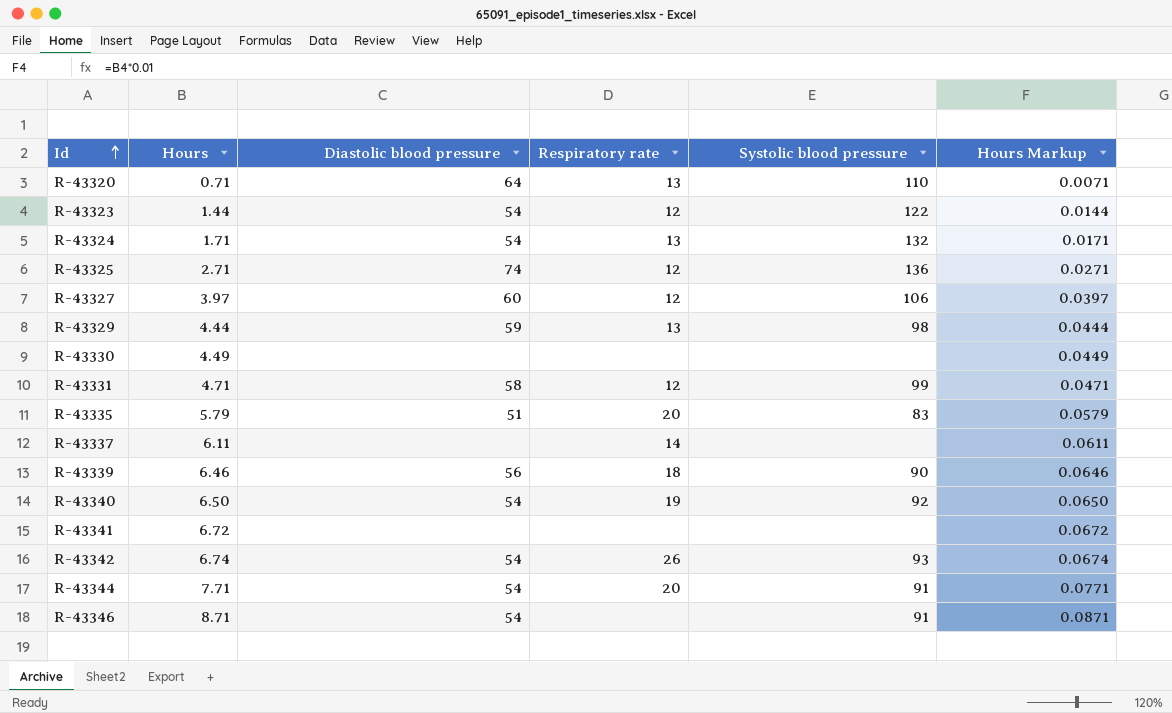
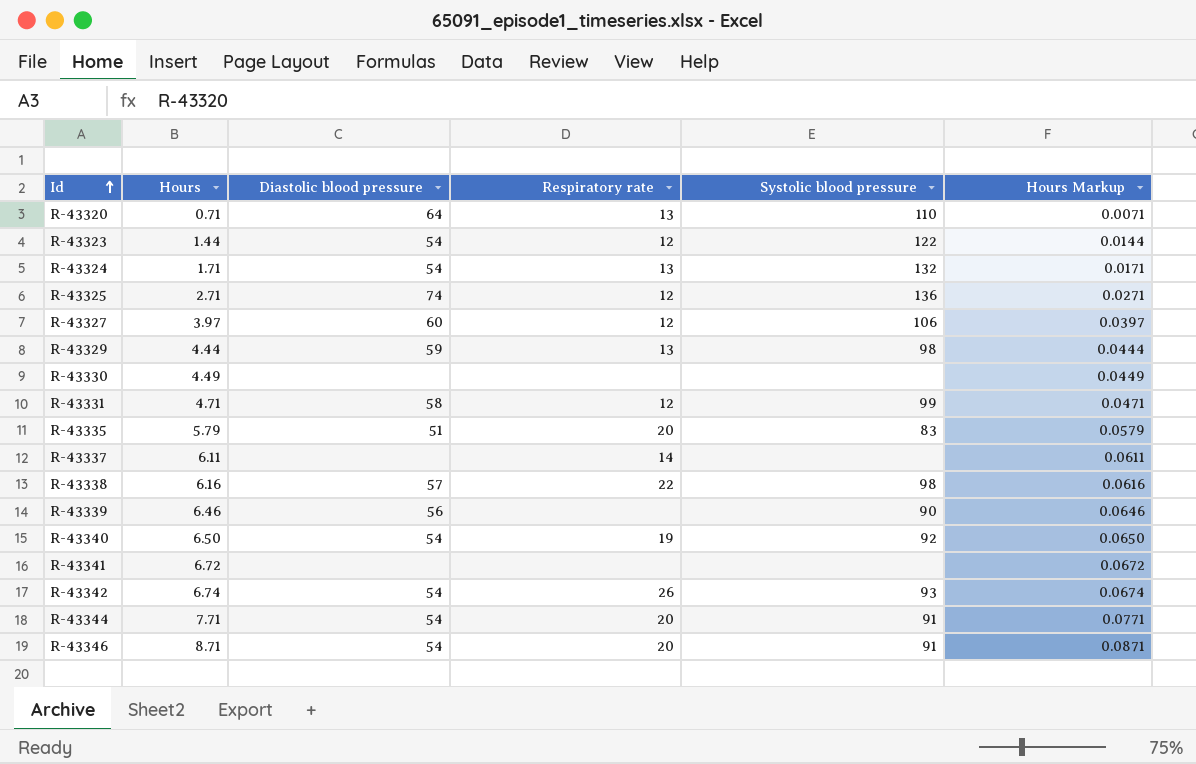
row R-43338: none -> 6.16 | 57 | 22 | 98 | 0.0616
R-43339 | Respiratory rate: 18 -> none
R-43346 | Respiratory rate: none -> 20

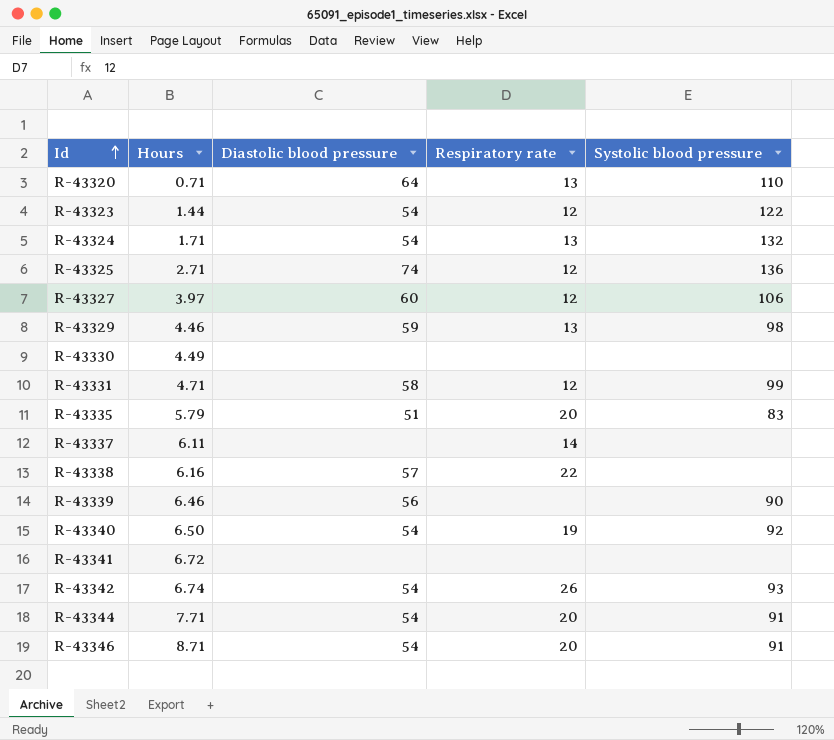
column Hours Markup | formula: [Hours] * 0.01 -> none
R-43329 | Hours: 4.44 -> 4.46
R-43338 | Systolic blood pressure: 98 -> none

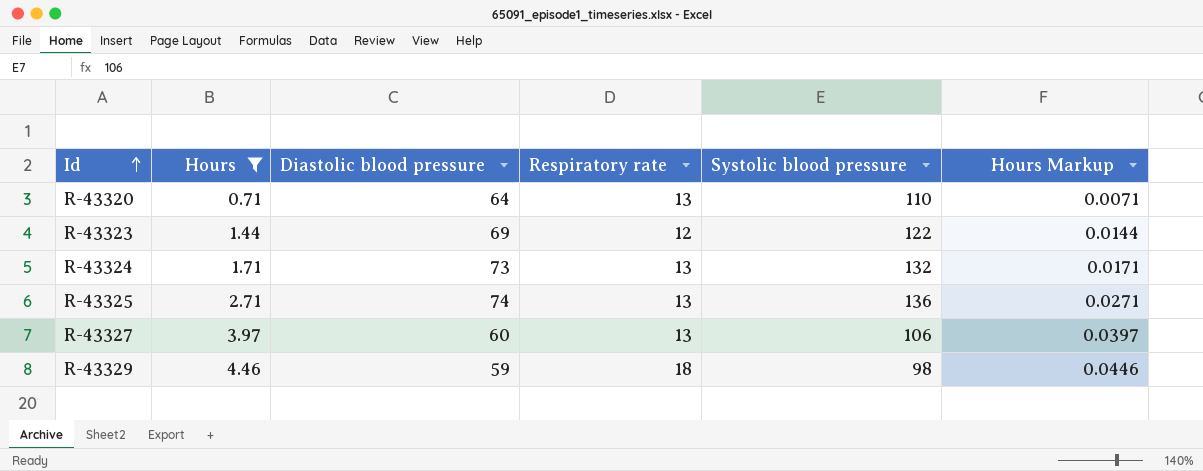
filter: none -> Hours <= 4.46
column Hours Markup | formula: none -> [Hours] * 0.01
R-43323 | Diastolic blood pressure: 54 -> 69
R-43324 | Diastolic blood pressure: 54 -> 73
R-43325 | Respiratory rate: 12 -> 13
R-43327 | Respiratory rate: 12 -> 13
R-43329 | Respiratory rate: 13 -> 18

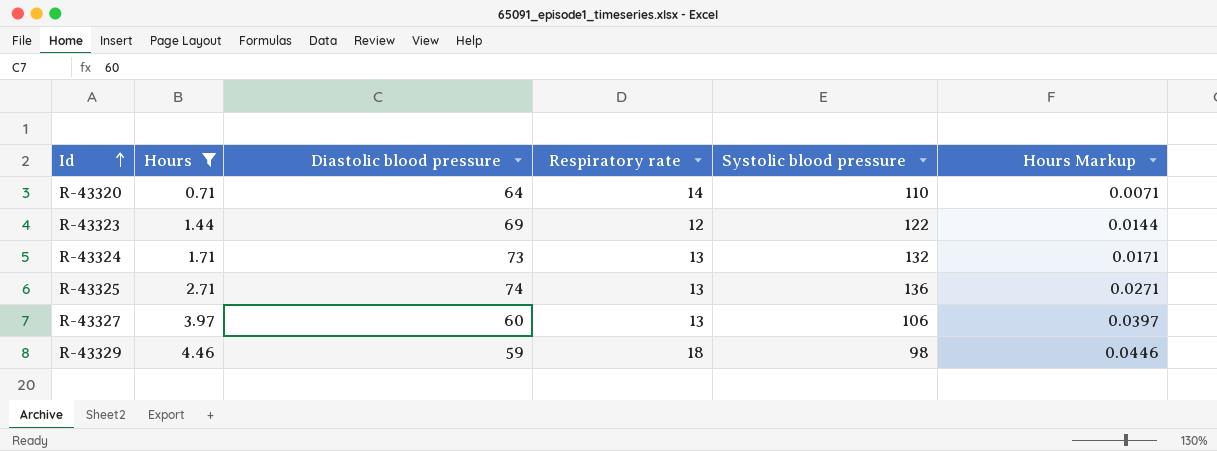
R-43320 | Respiratory rate: 13 -> 14

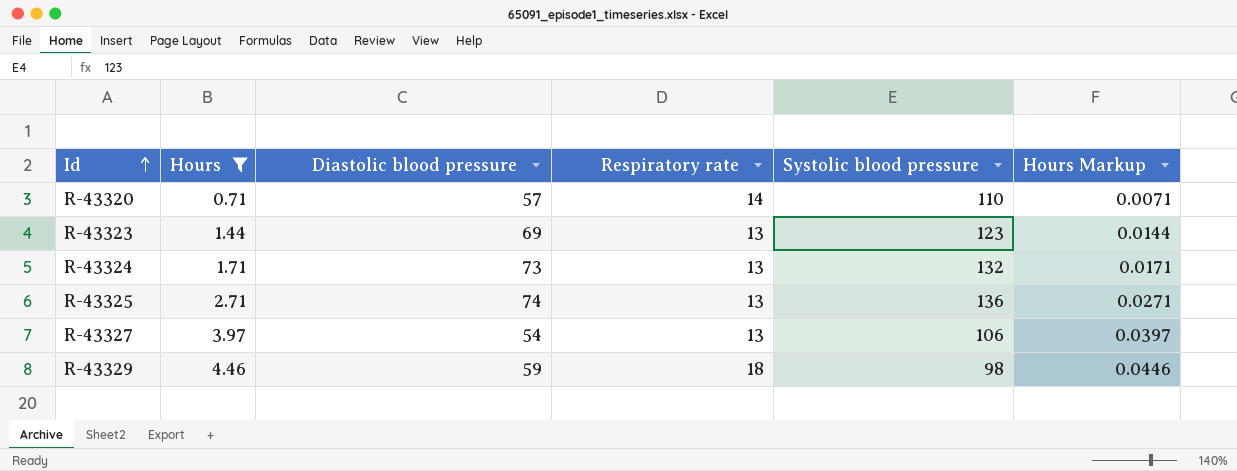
R-43320 | Diastolic blood pressure: 64 -> 57
R-43323 | Respiratory rate: 12 -> 13
R-43323 | Systolic blood pressure: 122 -> 123
R-43327 | Diastolic blood pressure: 60 -> 54

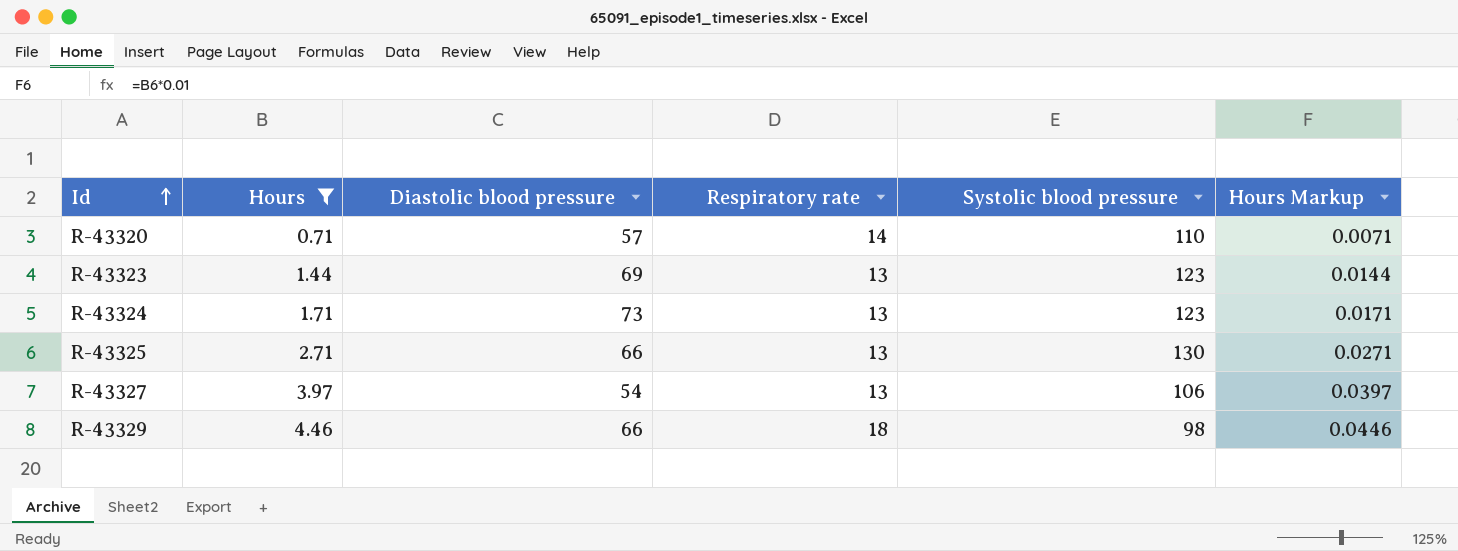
R-43324 | Systolic blood pressure: 132 -> 123
R-43325 | Diastolic blood pressure: 74 -> 66
R-43325 | Systolic blood pressure: 136 -> 130
R-43329 | Diastolic blood pressure: 59 -> 66

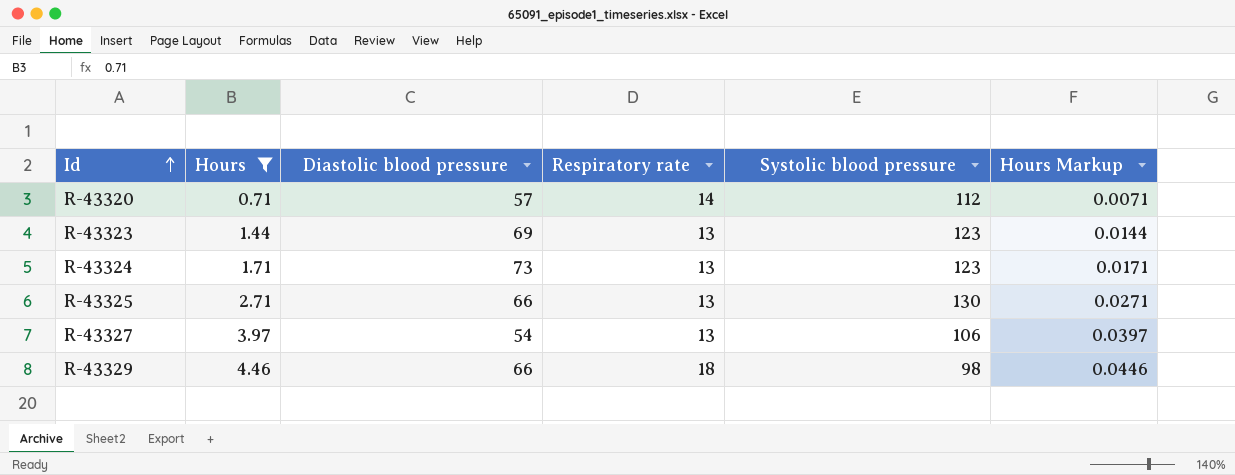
R-43320 | Systolic blood pressure: 110 -> 112

